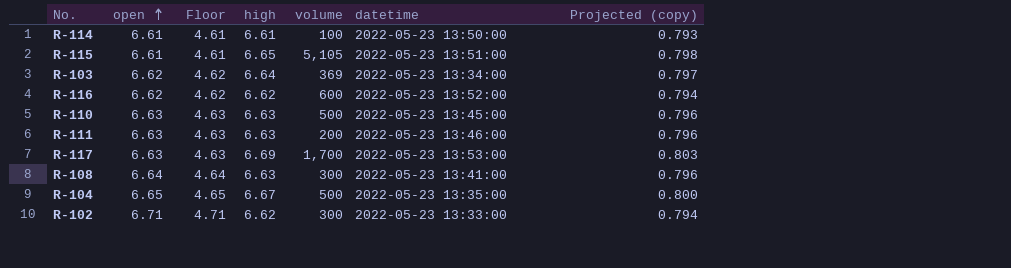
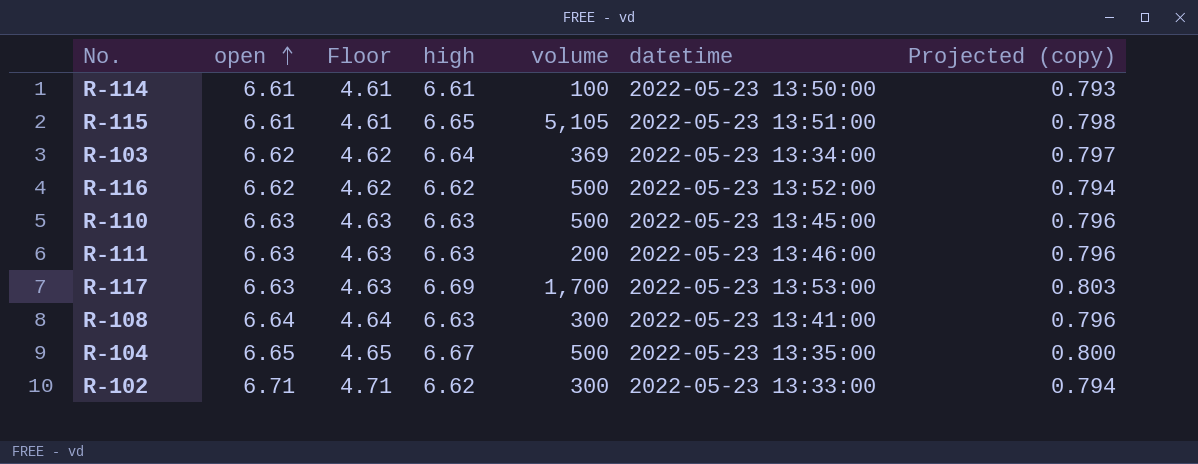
R-116 | volume: 600 -> 500

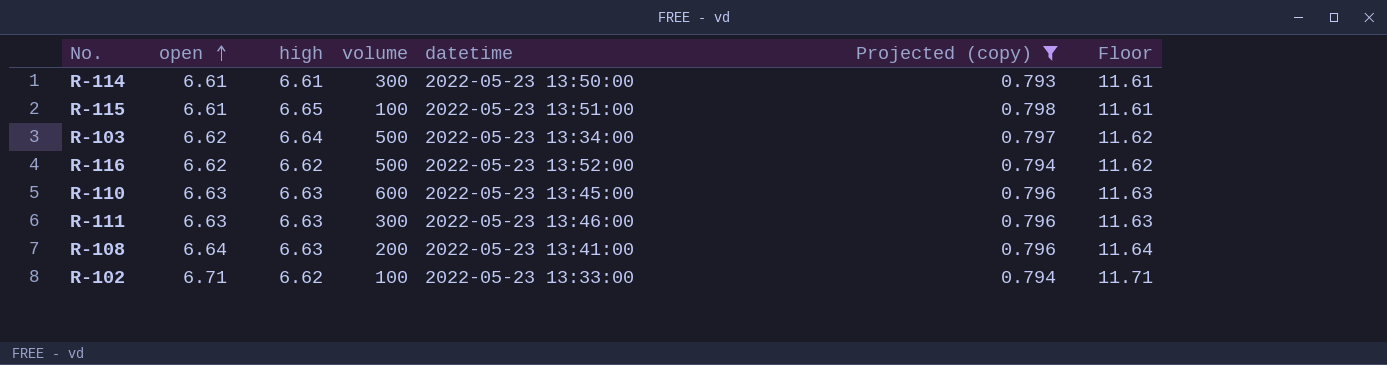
filter: none -> Projected (copy) <= 0.798
column Floor | formula: [open] - 2 -> [open] + 5
column Floor | position: 3 -> 7
R-114 | volume: 100 -> 300
R-115 | volume: 5,105 -> 100
R-103 | volume: 369 -> 500
R-110 | volume: 500 -> 600
R-111 | volume: 200 -> 300
R-108 | volume: 300 -> 200
R-102 | volume: 300 -> 100

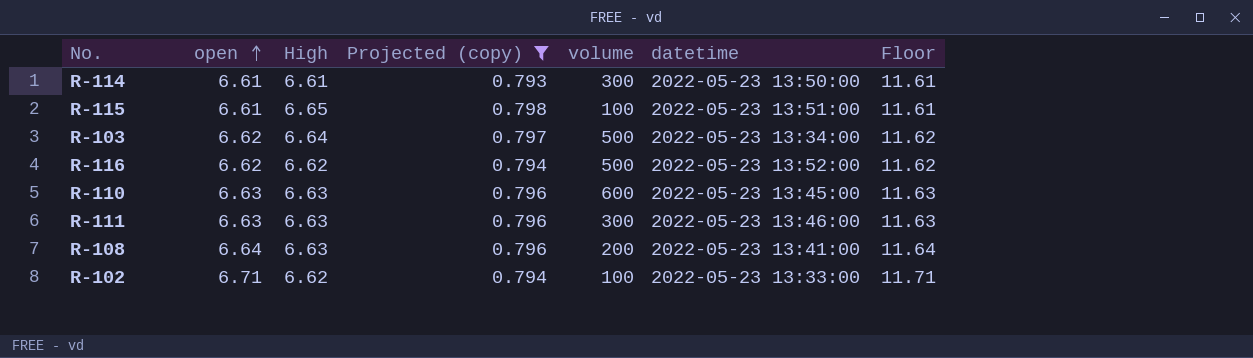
column name: high -> High
column Projected (copy) | position: 6 -> 4

